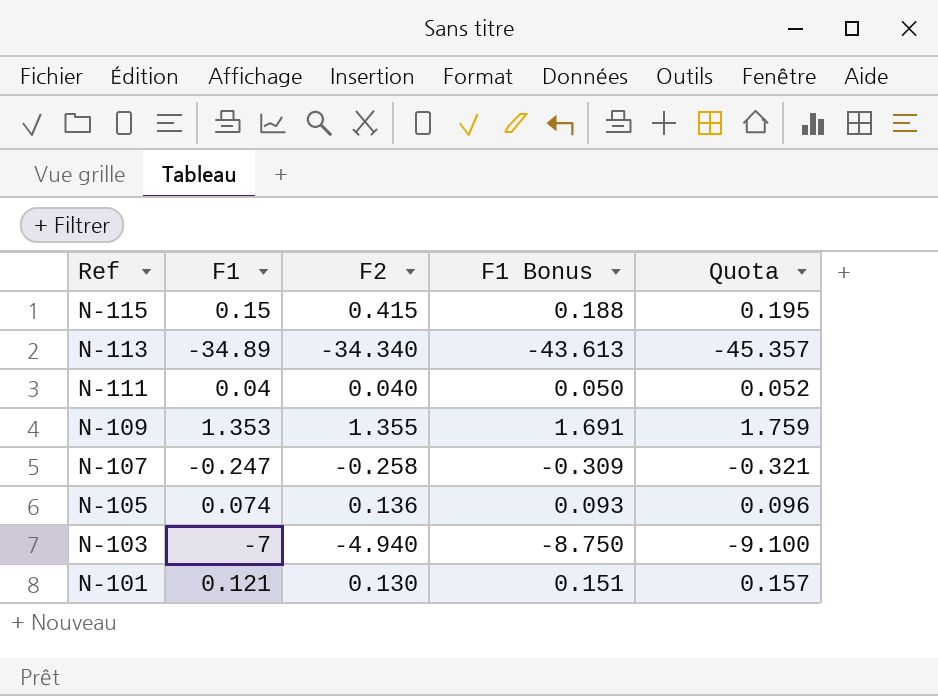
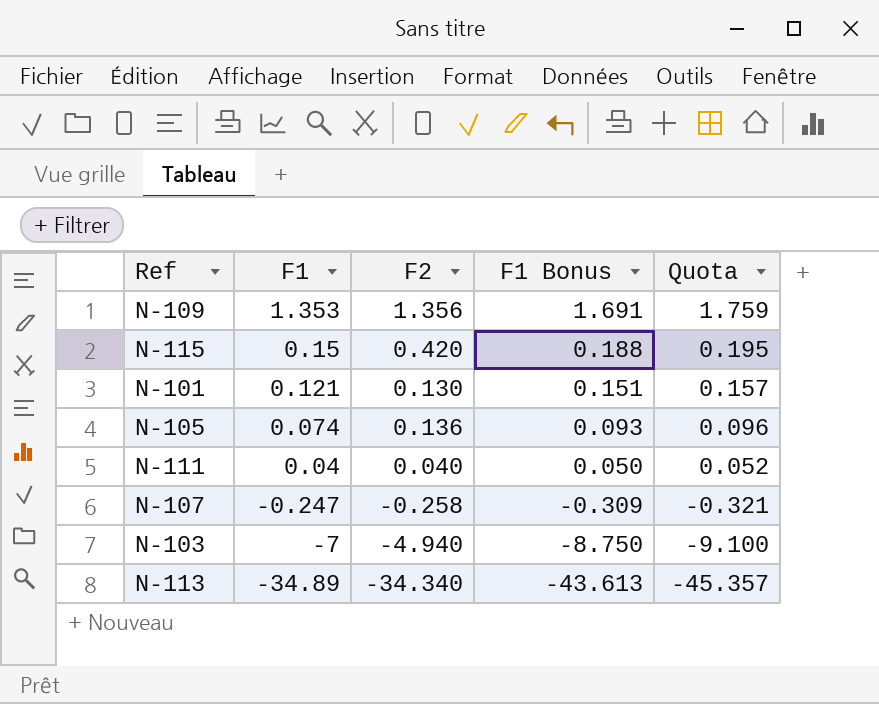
row order: Ref descending -> F1 descending
N-109 | F2: 1.355 -> 1.356
N-115 | F2: 0.415 -> 0.420

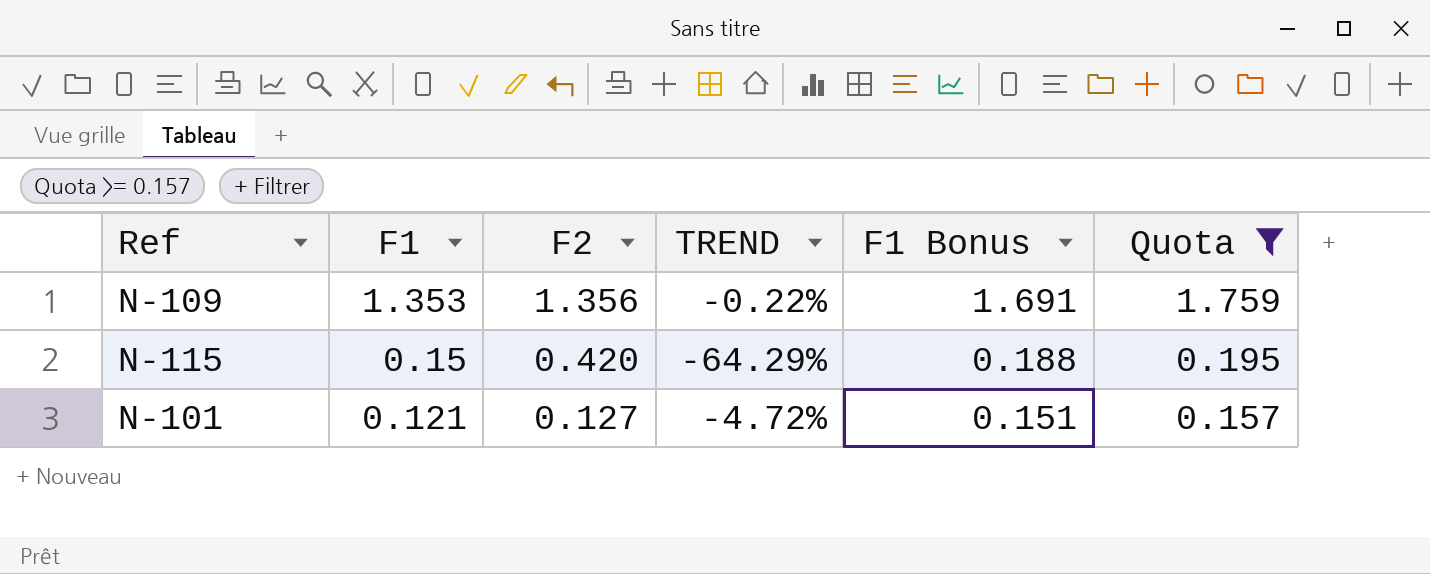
filter: none -> Quota >= 0.157
column TREND | formula: none -> ([F1] - [F2]) / [F2]
N-101 | F2: 0.130 -> 0.127

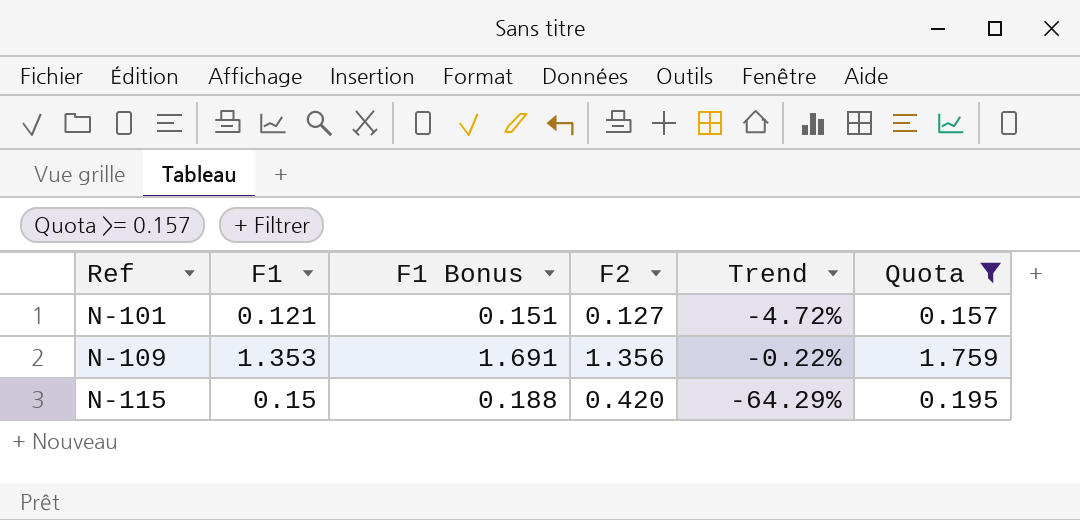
row order: F1 descending -> Ref ascending
column F1 Bonus | position: 5 -> 3
column name: TREND -> Trend

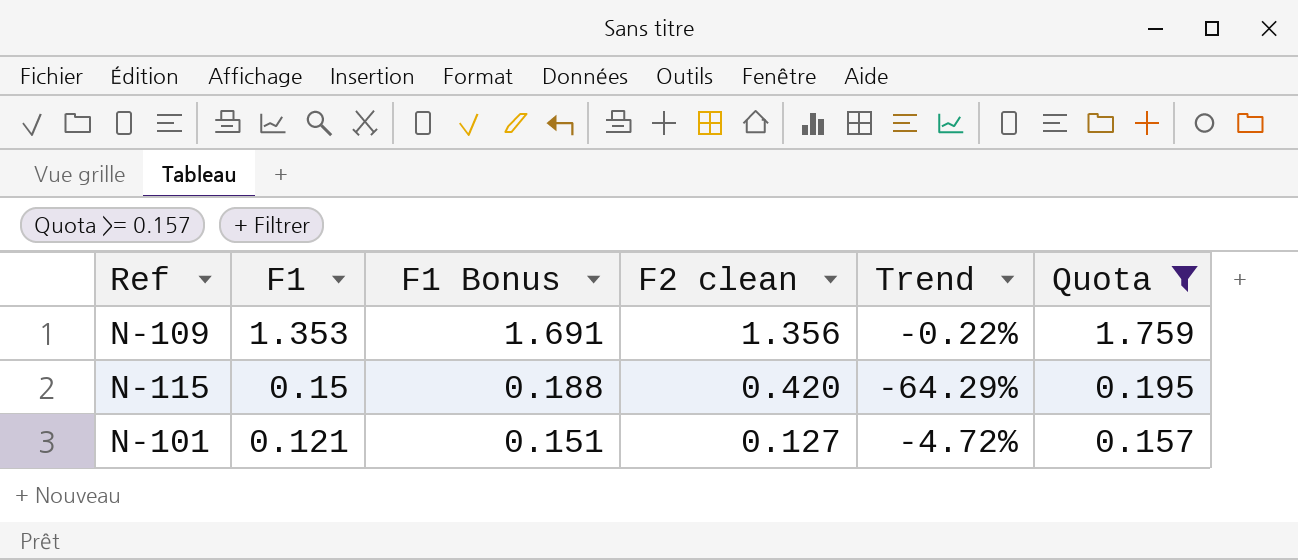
row order: Ref ascending -> F1 descending
column name: F2 -> F2 clean

